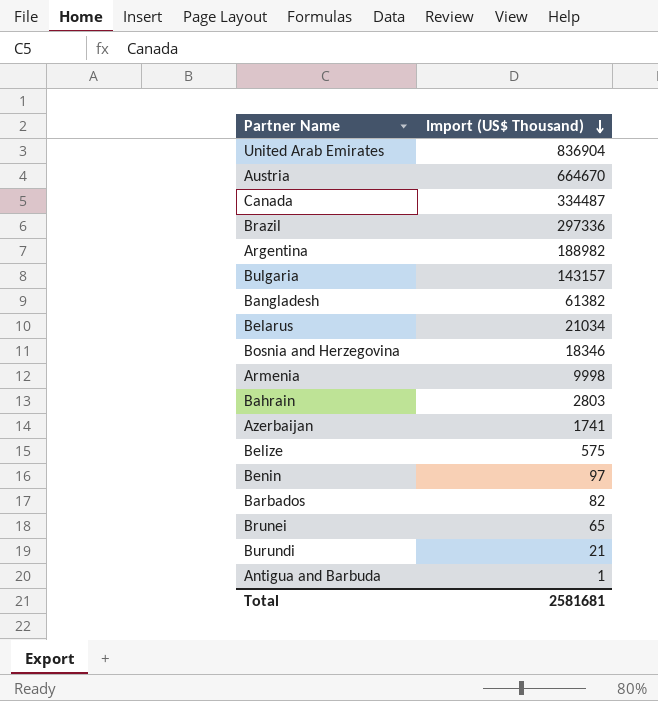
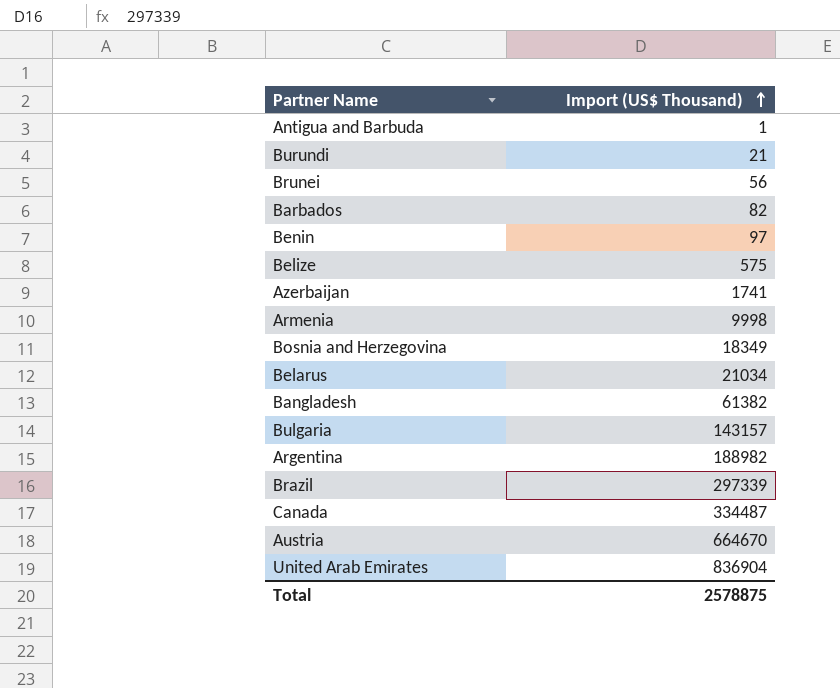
row order: Import (US$ Thousand) descending -> Import (US$ Thousand) ascending
row Bahrain: 2803 -> none
Brunei | Import (US$ Thousand): 65 -> 56
Bosnia and Herzegovina | Import (US$ Thousand): 18346 -> 18349
Brazil | Import (US$ Thousand): 297336 -> 297339
Total | Import (US$ Thousand): 2581681 -> 2578875

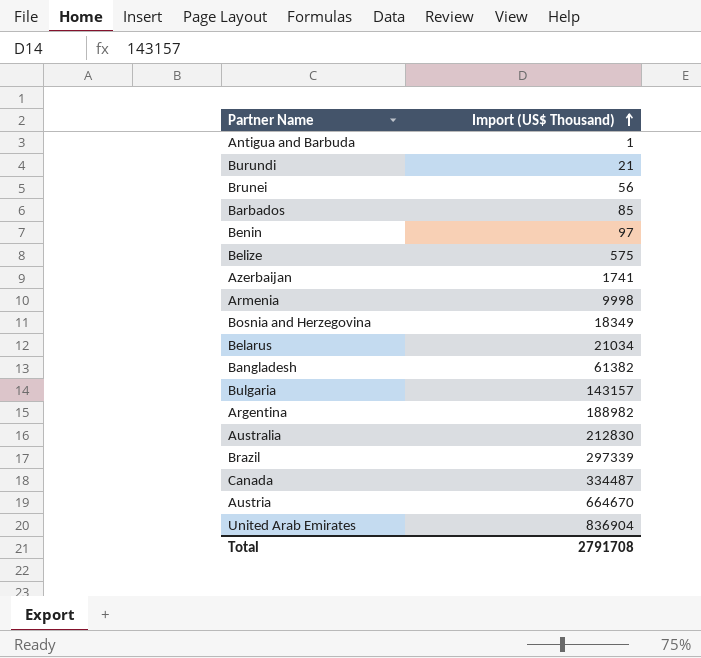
Barbados | Import (US$ Thousand): 82 -> 85
row Australia: none -> 212830
Total | Import (US$ Thousand): 2578875 -> 2791708

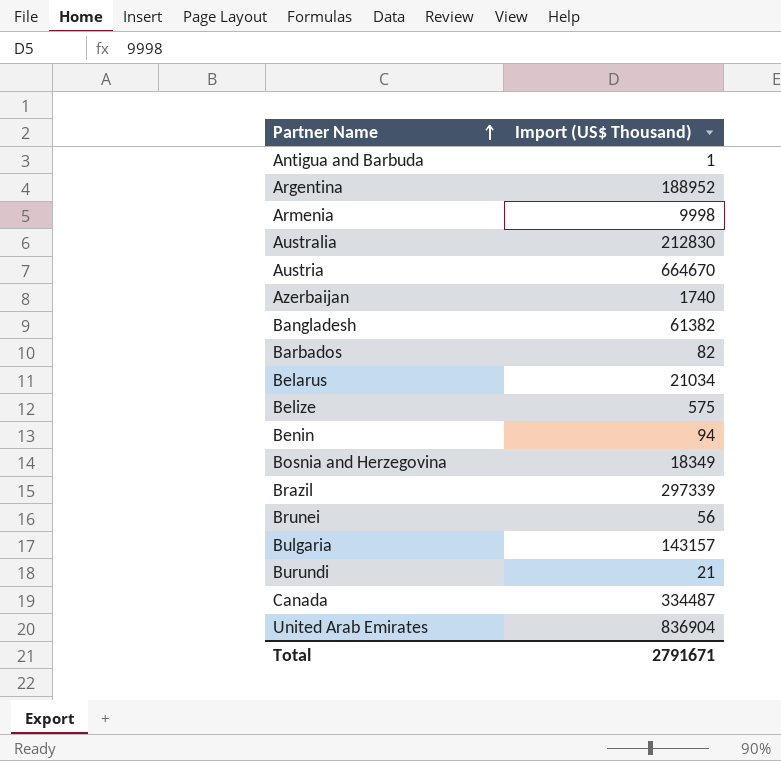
row order: Import (US$ Thousand) ascending -> Partner Name ascending
Argentina | Import (US$ Thousand): 188982 -> 188952
Azerbaijan | Import (US$ Thousand): 1741 -> 1740
Barbados | Import (US$ Thousand): 85 -> 82
Benin | Import (US$ Thousand): 97 -> 94
Total | Import (US$ Thousand): 2791708 -> 2791671

